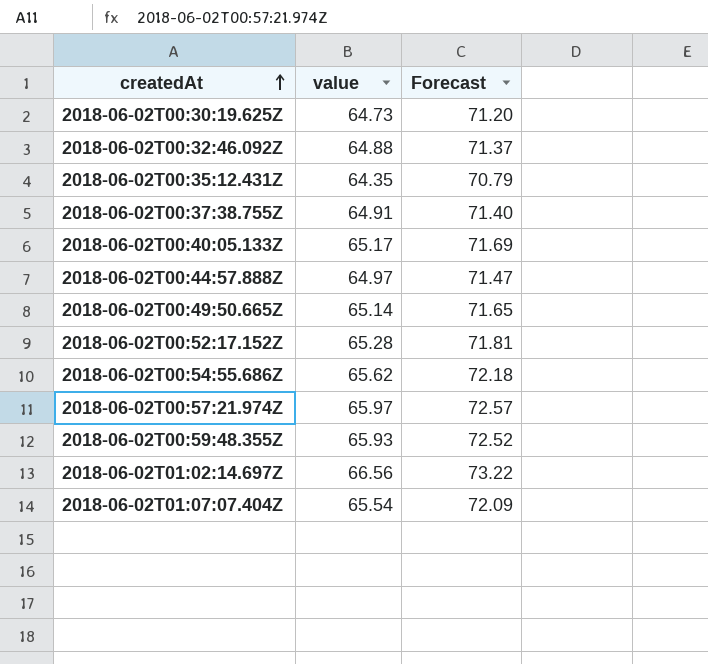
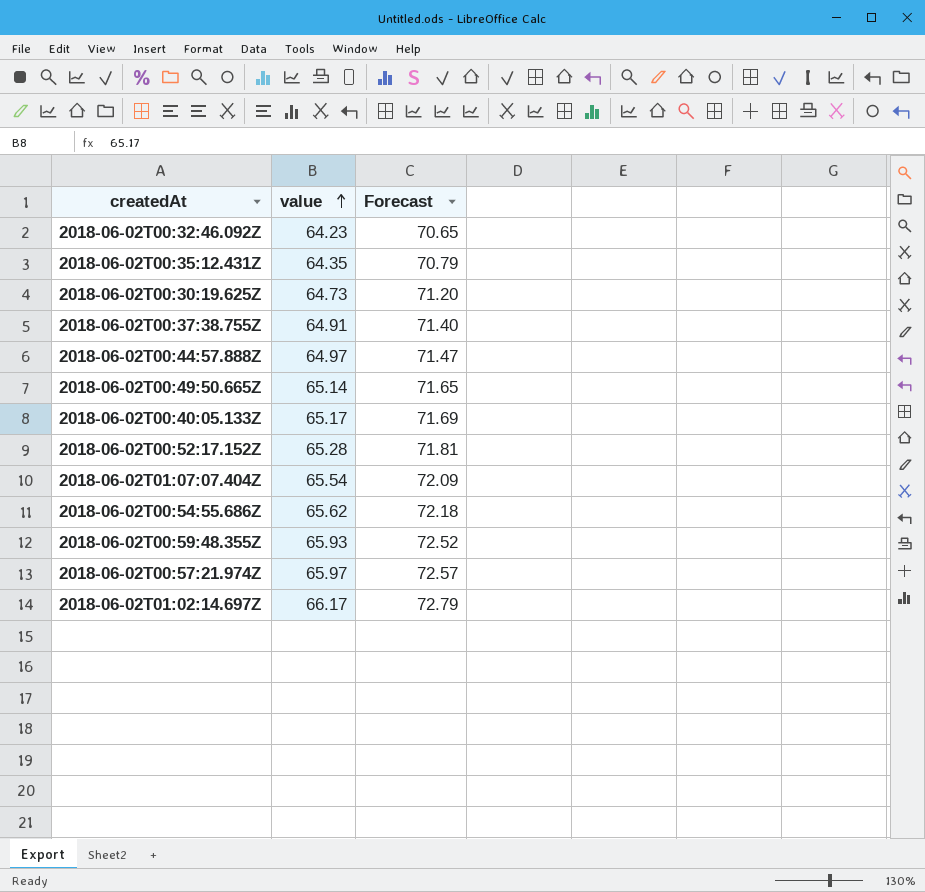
row order: createdAt ascending -> value ascending
2018-06-02T00:32:46.092Z | value: 64.88 -> 64.23
2018-06-02T00:32:46.092Z | Forecast: 71.37 -> 70.65
2018-06-02T01:02:14.697Z | value: 66.56 -> 66.17
2018-06-02T01:02:14.697Z | Forecast: 73.22 -> 72.79

